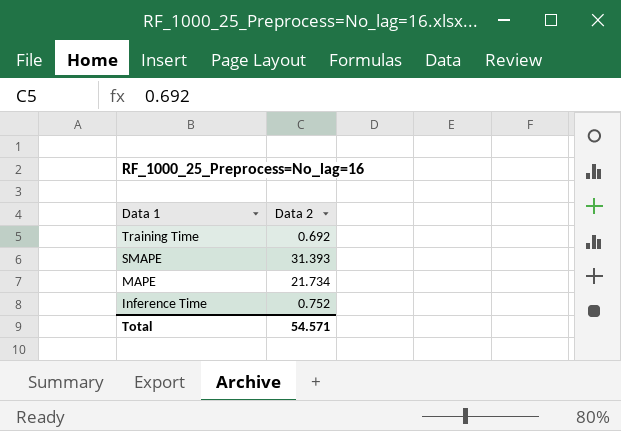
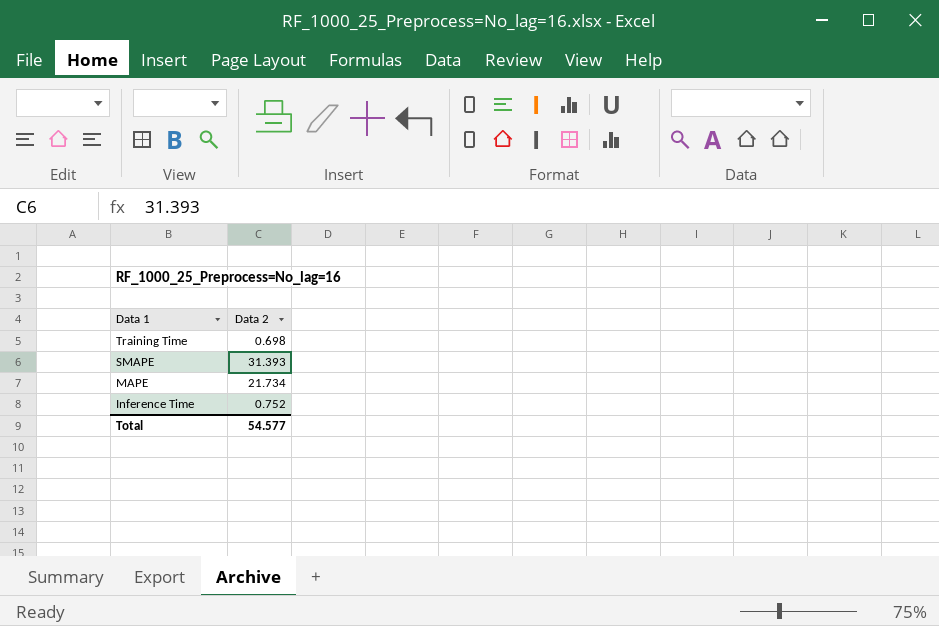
Training Time | Data 2: 0.692 -> 0.698
Total | Data 2: 54.571 -> 54.577

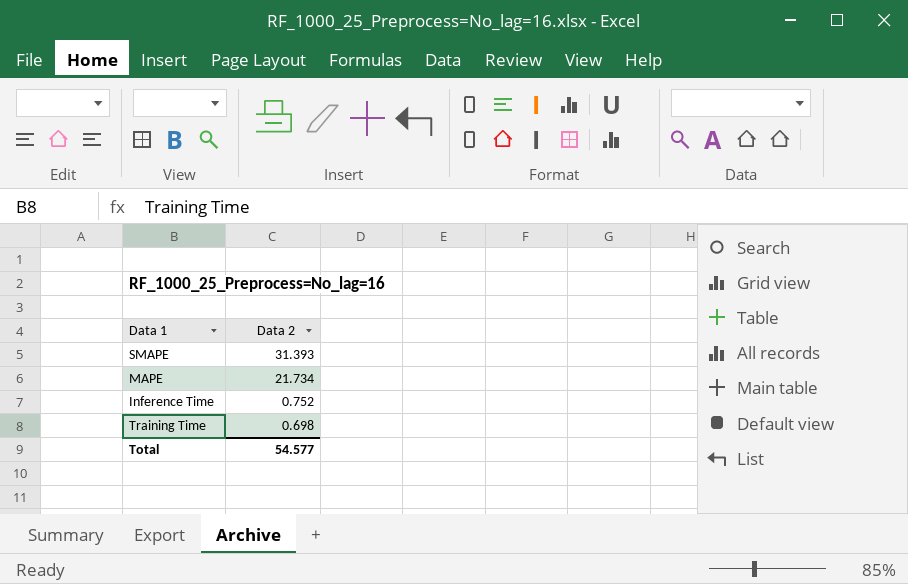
row order: Data 1 descending -> Data 2 descending

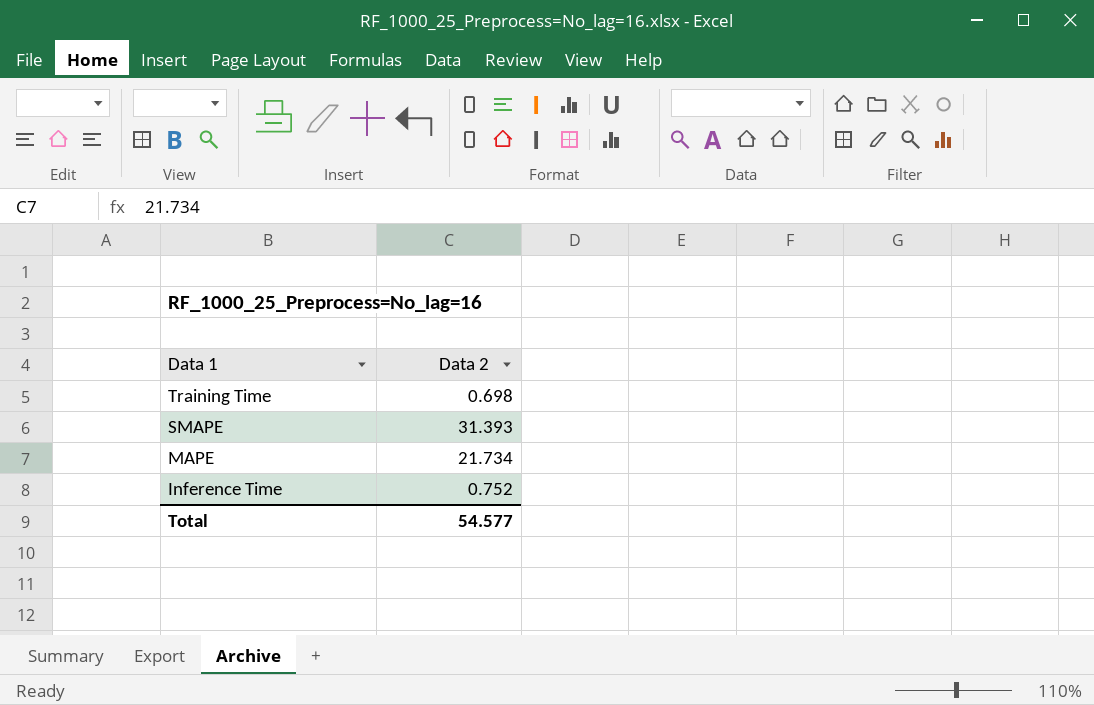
row order: Data 2 descending -> Data 1 descending

